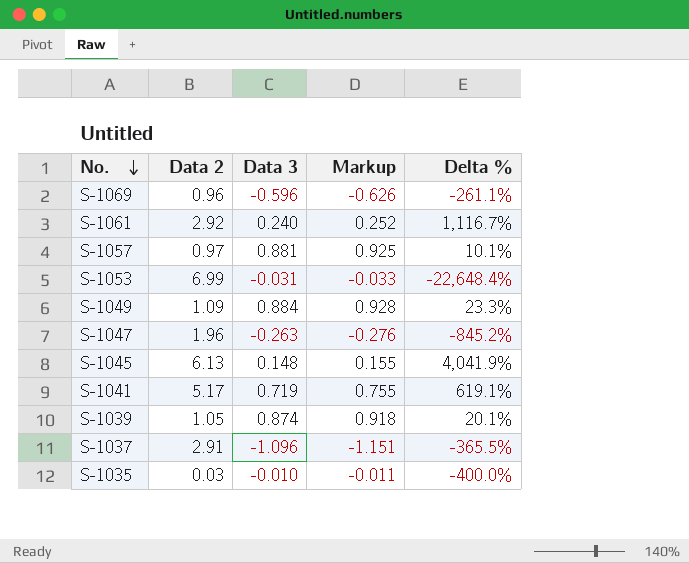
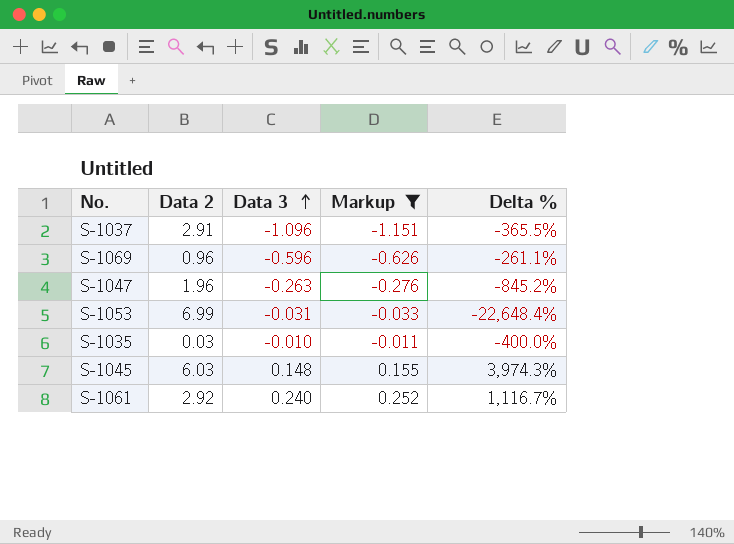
filter: none -> Markup <= 0.252
row order: No. descending -> Data 3 ascending
S-1045 | Data 2: 6.13 -> 6.03
S-1045 | Delta %: 4,041.9% -> 3,974.3%

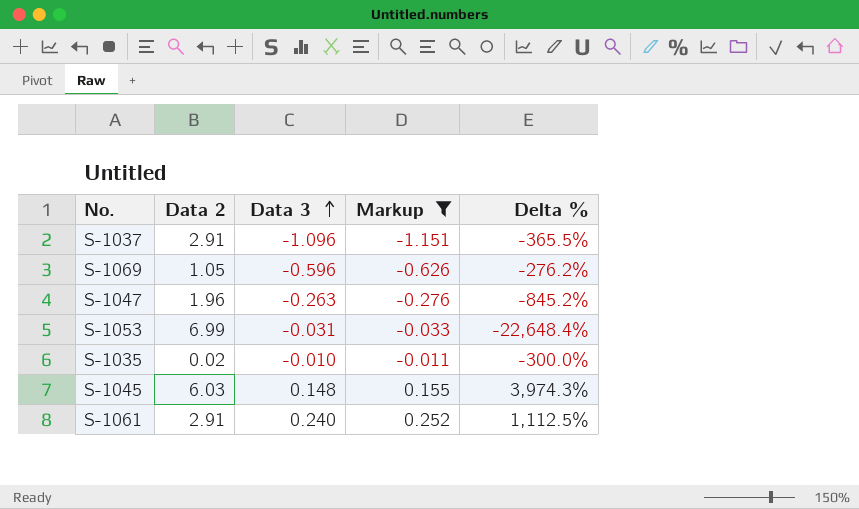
S-1069 | Data 2: 0.96 -> 1.05
S-1069 | Delta %: -261.1% -> -276.2%
S-1035 | Data 2: 0.03 -> 0.02
S-1035 | Delta %: -400.0% -> -300.0%
S-1061 | Data 2: 2.92 -> 2.91
S-1061 | Delta %: 1,116.7% -> 1,112.5%

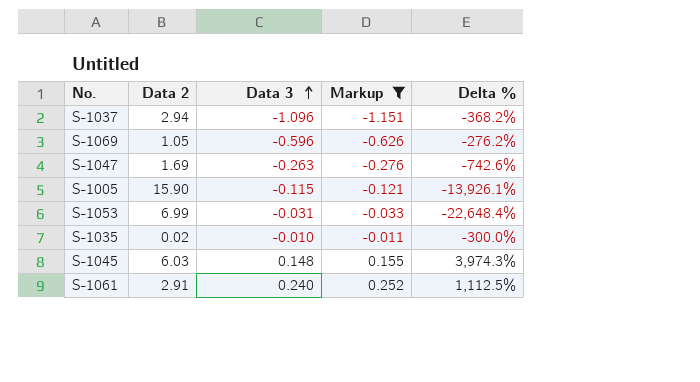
S-1037 | Data 2: 2.91 -> 2.94
S-1037 | Delta %: -365.5% -> -368.2%
S-1047 | Data 2: 1.96 -> 1.69
S-1047 | Delta %: -845.2% -> -742.6%
row S-1005: none -> 15.90 | -0.115 | -0.121 | -13,926.1%

